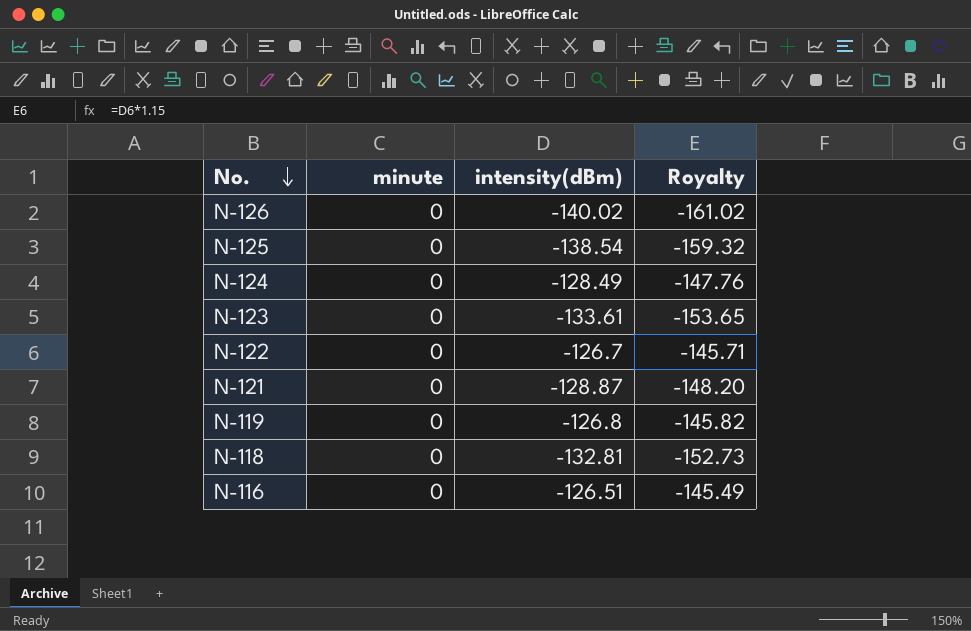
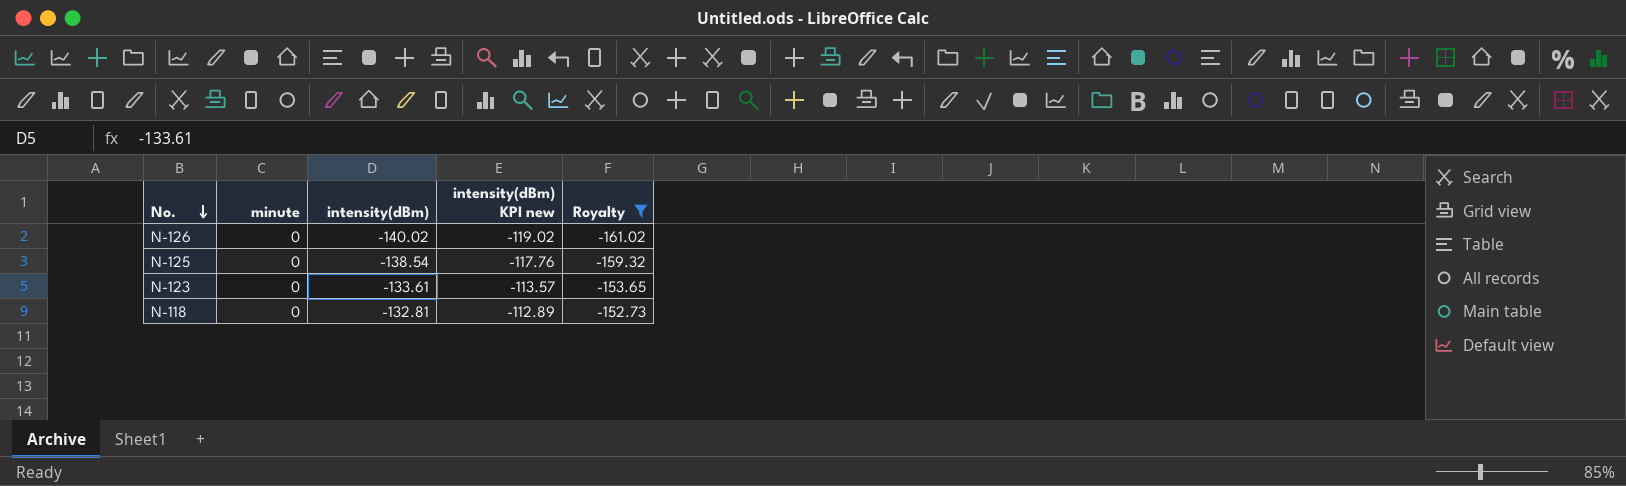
filter: none -> Royalty <= -152.73
column intensity(dBm) KPI new | formula: none -> [intensity(dBm)] * 0.85

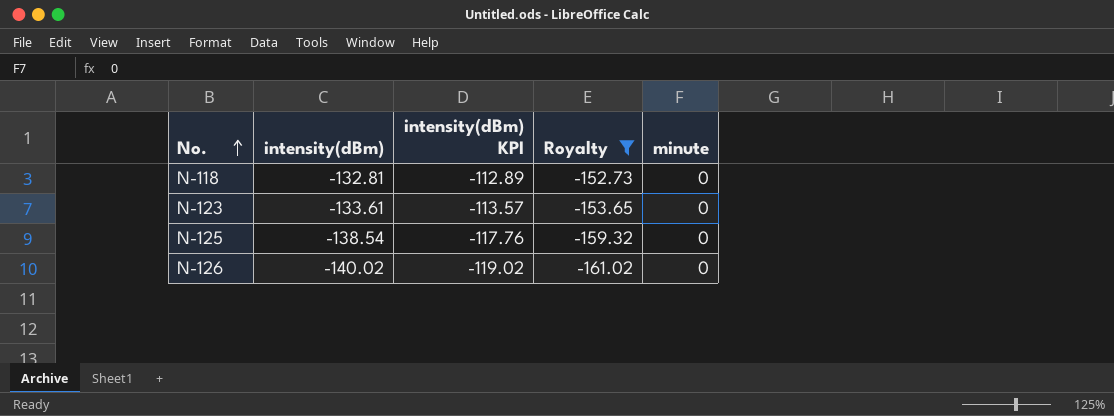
row order: No. descending -> No. ascending
column name: intensity(dBm) KPI new -> intensity(dBm) KPI
column minute | position: 2 -> 5

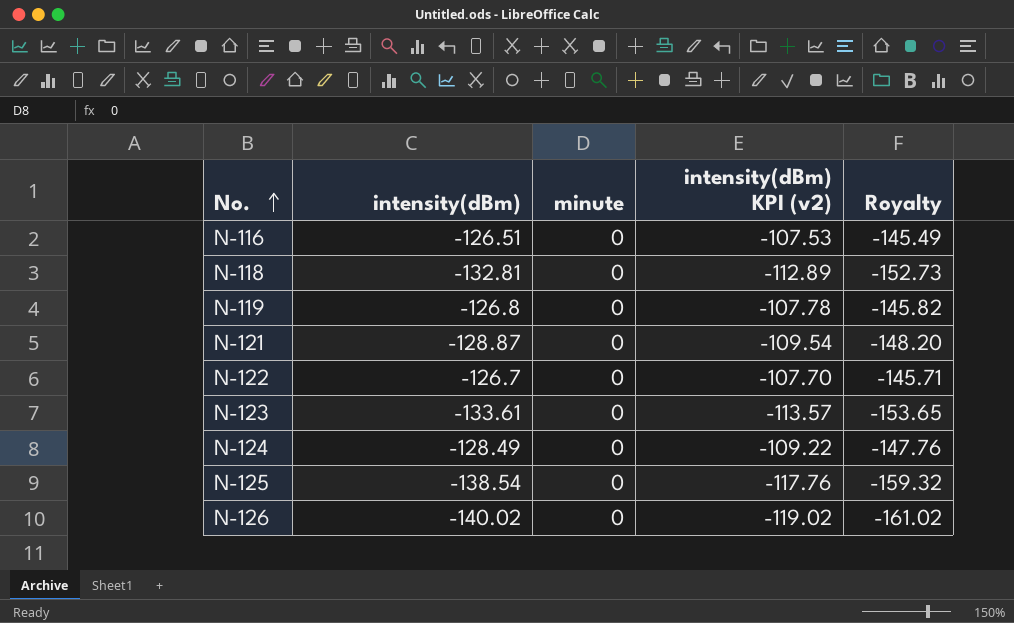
filter: Royalty <= -152.73 -> none
column minute | position: 5 -> 3
column name: intensity(dBm) KPI -> intensity(dBm) KPI (v2)

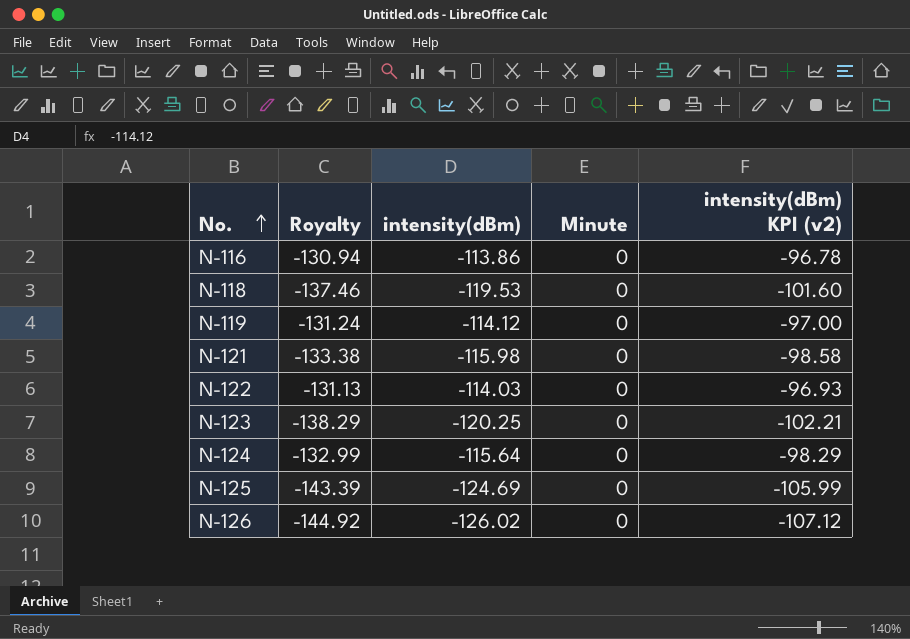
column Royalty | position: 5 -> 2
column name: minute -> Minute
N-116 | Royalty: -145.49 -> -130.94
N-116 | intensity(dBm): -126.51 -> -113.86
N-116 | intensity(dBm) KPI (v2): -107.53 -> -96.78
N-118 | Royalty: -152.73 -> -137.46
N-118 | intensity(dBm): -132.81 -> -119.53
N-118 | intensity(dBm) KPI (v2): -112.89 -> -101.60
N-119 | Royalty: -145.82 -> -131.24
N-119 | intensity(dBm): -126.8 -> -114.12
N-119 | intensity(dBm) KPI (v2): -107.78 -> -97.00
N-121 | Royalty: -148.20 -> -133.38
N-121 | intensity(dBm): -128.87 -> -115.98
N-121 | intensity(dBm) KPI (v2): -109.54 -> -98.58
N-122 | Royalty: -145.71 -> -131.13
N-122 | intensity(dBm): -126.7 -> -114.03
N-122 | intensity(dBm) KPI (v2): -107.70 -> -96.93
N-123 | Royalty: -153.65 -> -138.29
N-123 | intensity(dBm): -133.61 -> -120.25
N-123 | intensity(dBm) KPI (v2): -113.57 -> -102.21
N-124 | Royalty: -147.76 -> -132.99
N-124 | intensity(dBm): -128.49 -> -115.64
N-124 | intensity(dBm) KPI (v2): -109.22 -> -98.29
N-125 | Royalty: -159.32 -> -143.39
N-125 | intensity(dBm): -138.54 -> -124.69
N-125 | intensity(dBm) KPI (v2): -117.76 -> -105.99
N-126 | Royalty: -161.02 -> -144.92
N-126 | intensity(dBm): -140.02 -> -126.02
N-126 | intensity(dBm) KPI (v2): -119.02 -> -107.12

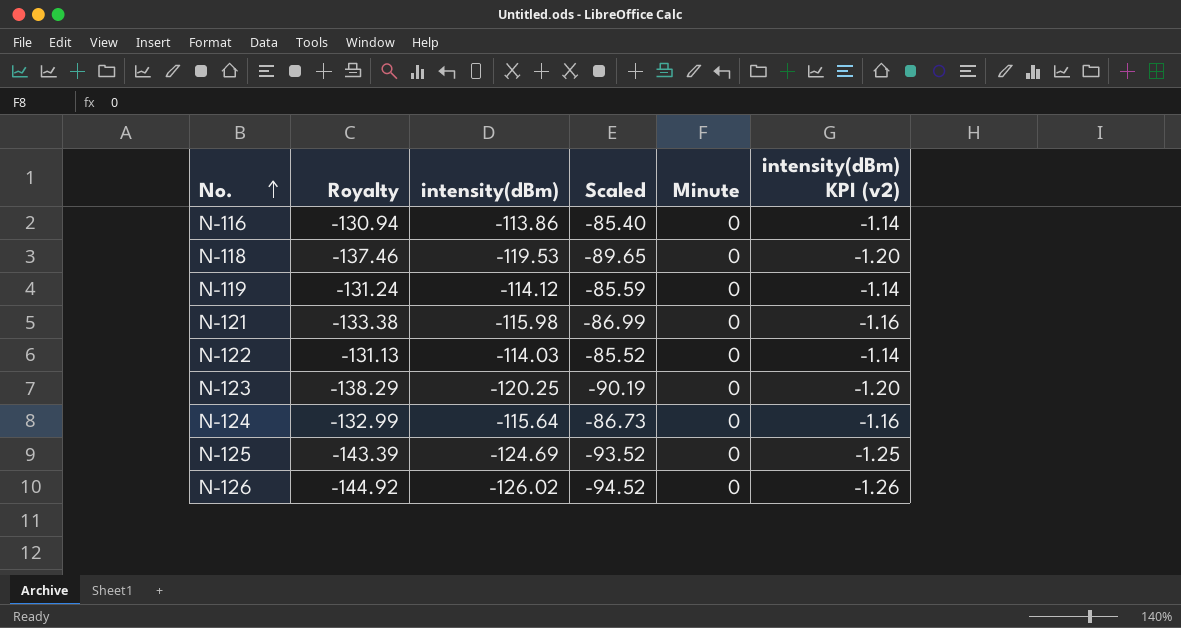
column Scaled | formula: none -> [intensity(dBm)] * 0.75
column intensity(dBm) KPI (v2) | formula: [intensity(dBm)] * 0.85 -> [intensity(dBm)] * 0.01

